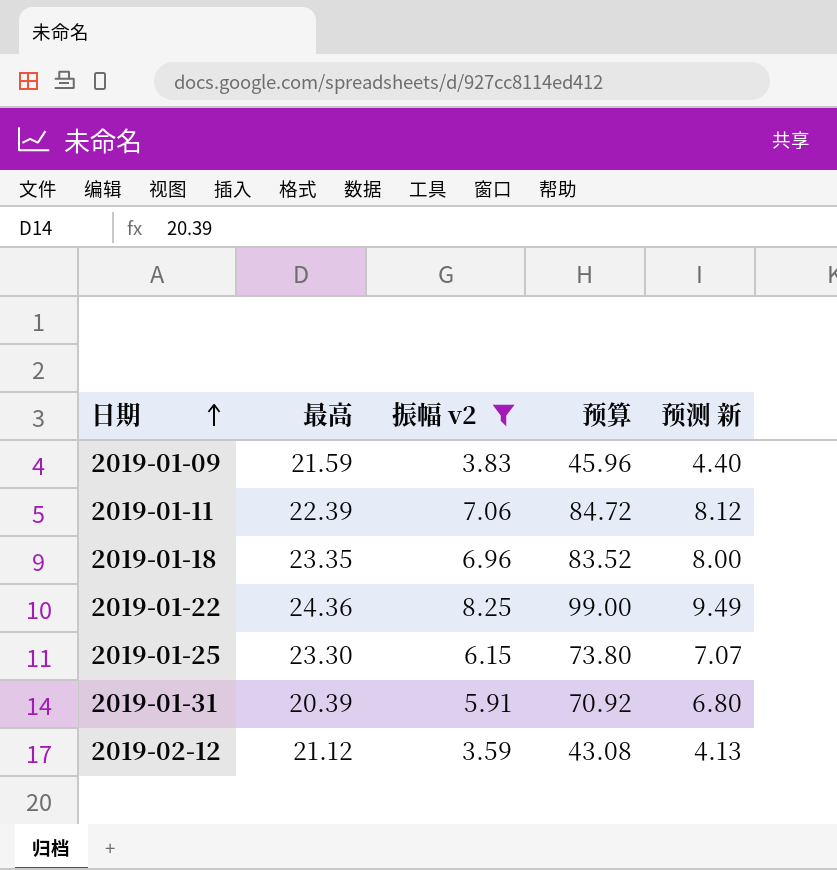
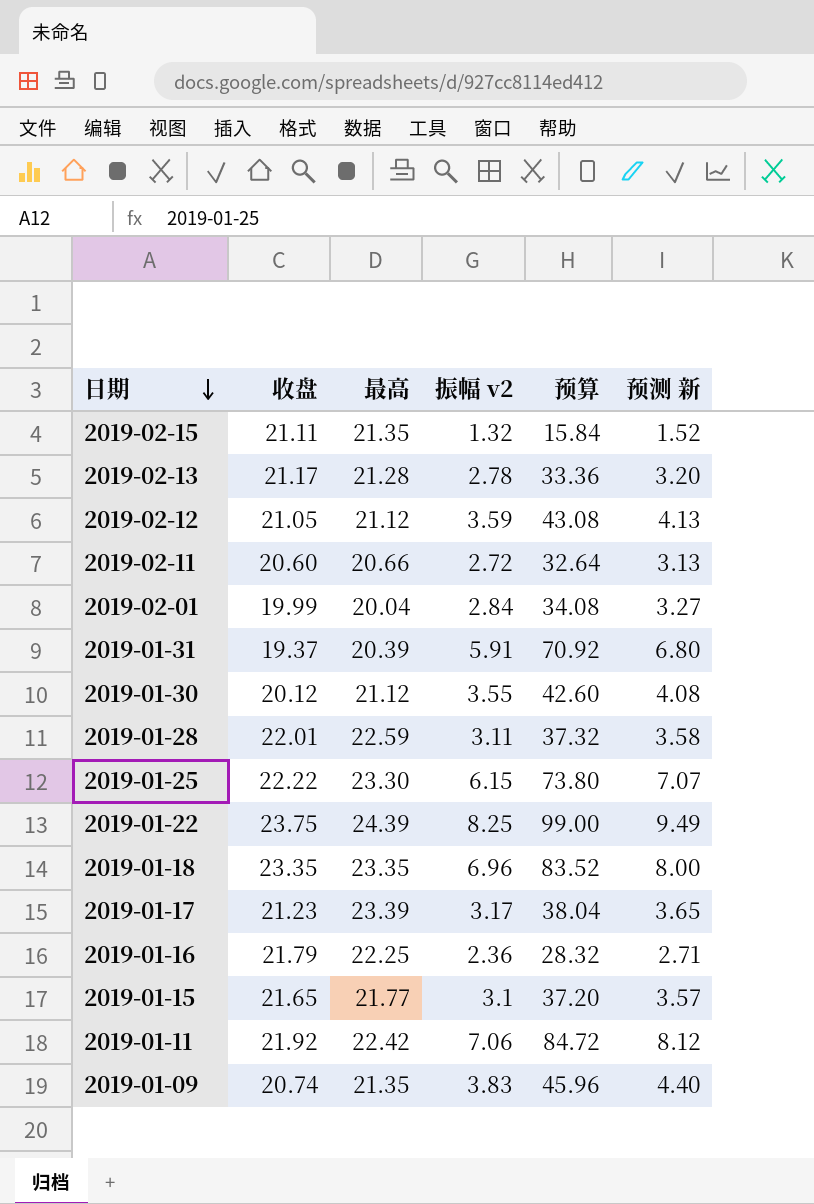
filter: 振幅 v2 >= 3.59 -> none
row order: 日期 ascending -> 日期 descending
column 收盘 | position: none -> 2
2019-01-22 | 最高: 24.36 -> 24.39
2019-01-11 | 最高: 22.39 -> 22.42
2019-01-09 | 最高: 21.59 -> 21.35

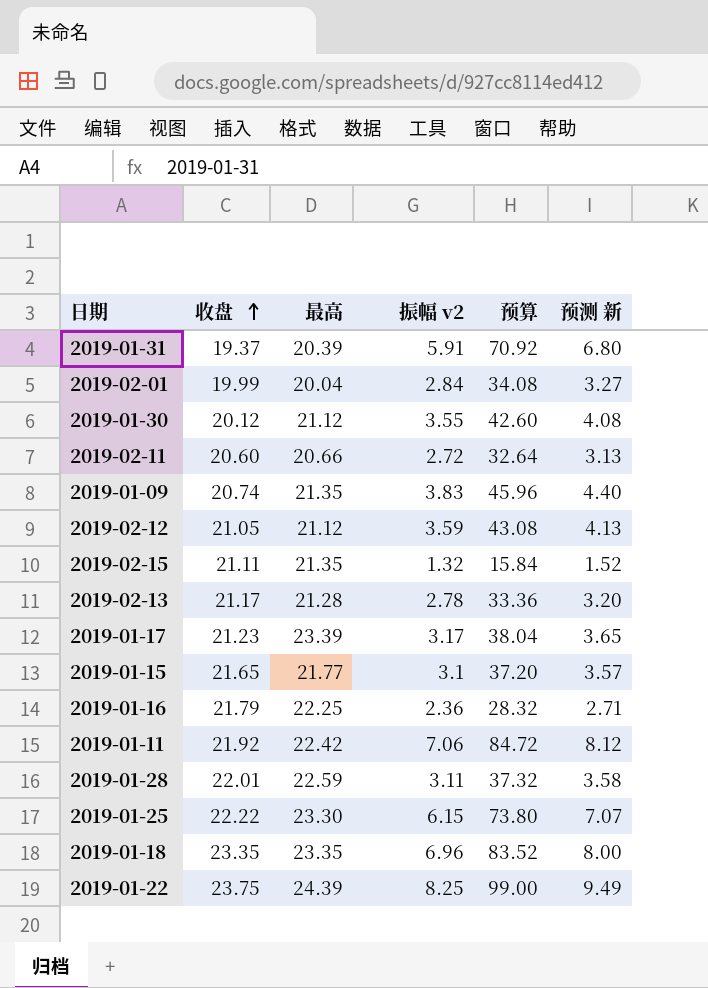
row order: 日期 descending -> 收盘 ascending

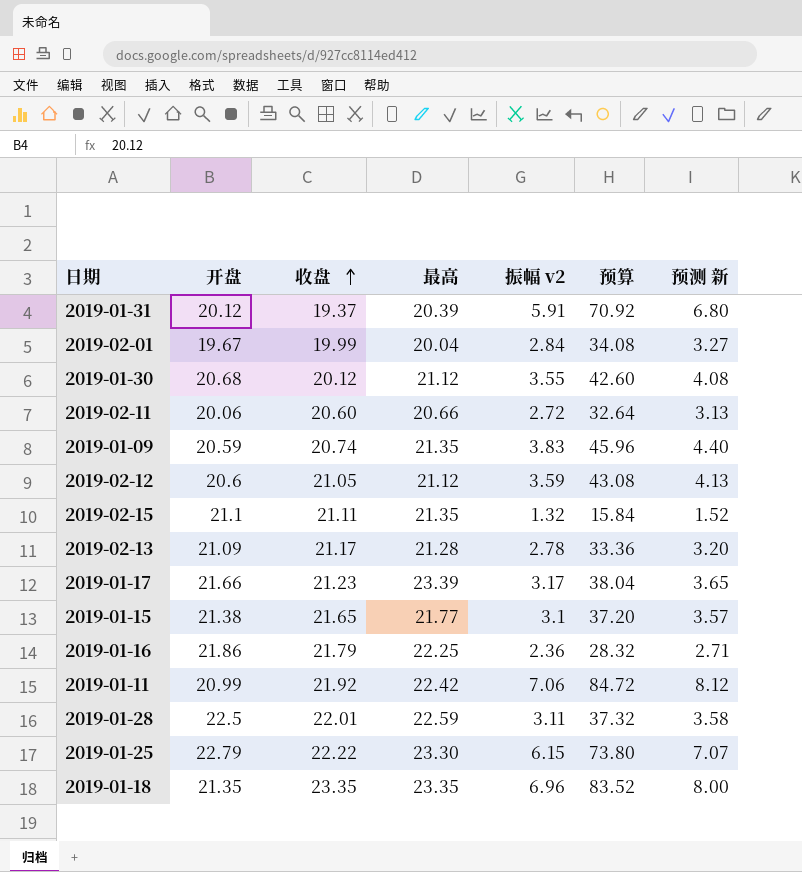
column 开盘 | position: none -> 2
row 2019-01-22: 23.75 | 24.39 | 8.25 | 99.00 | 9.49 -> none

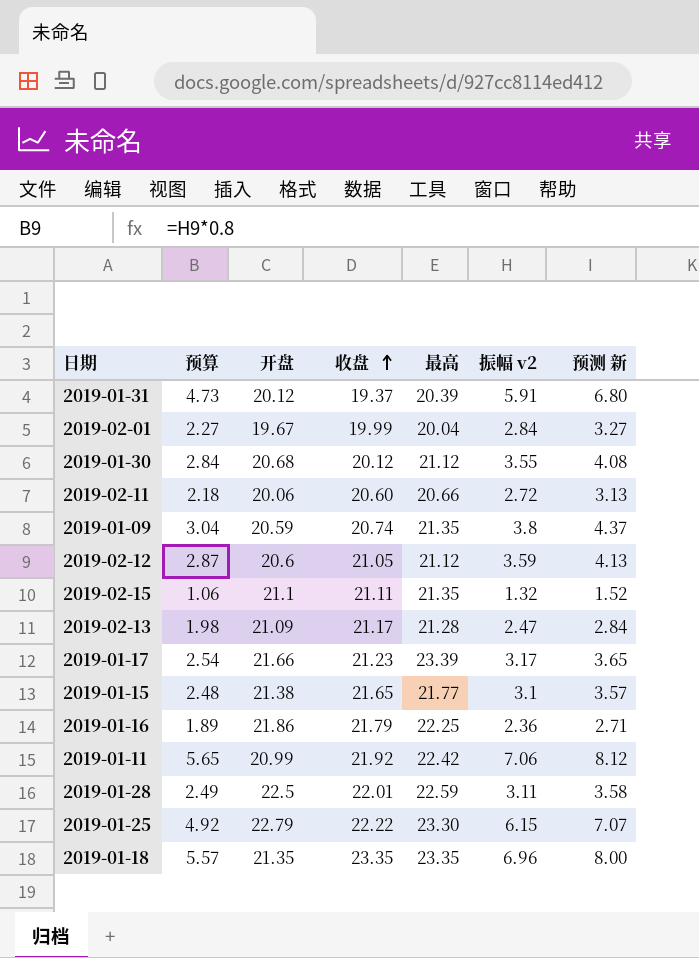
column 预算 | formula: [振幅 v2] * 12 -> [振幅 v2] * 0.8
column 预算 | position: 6 -> 2
2019-01-09 | 振幅 v2: 3.83 -> 3.8
2019-01-09 | 预测 新: 4.40 -> 4.37
2019-02-13 | 振幅 v2: 2.78 -> 2.47
2019-02-13 | 预测 新: 3.20 -> 2.84

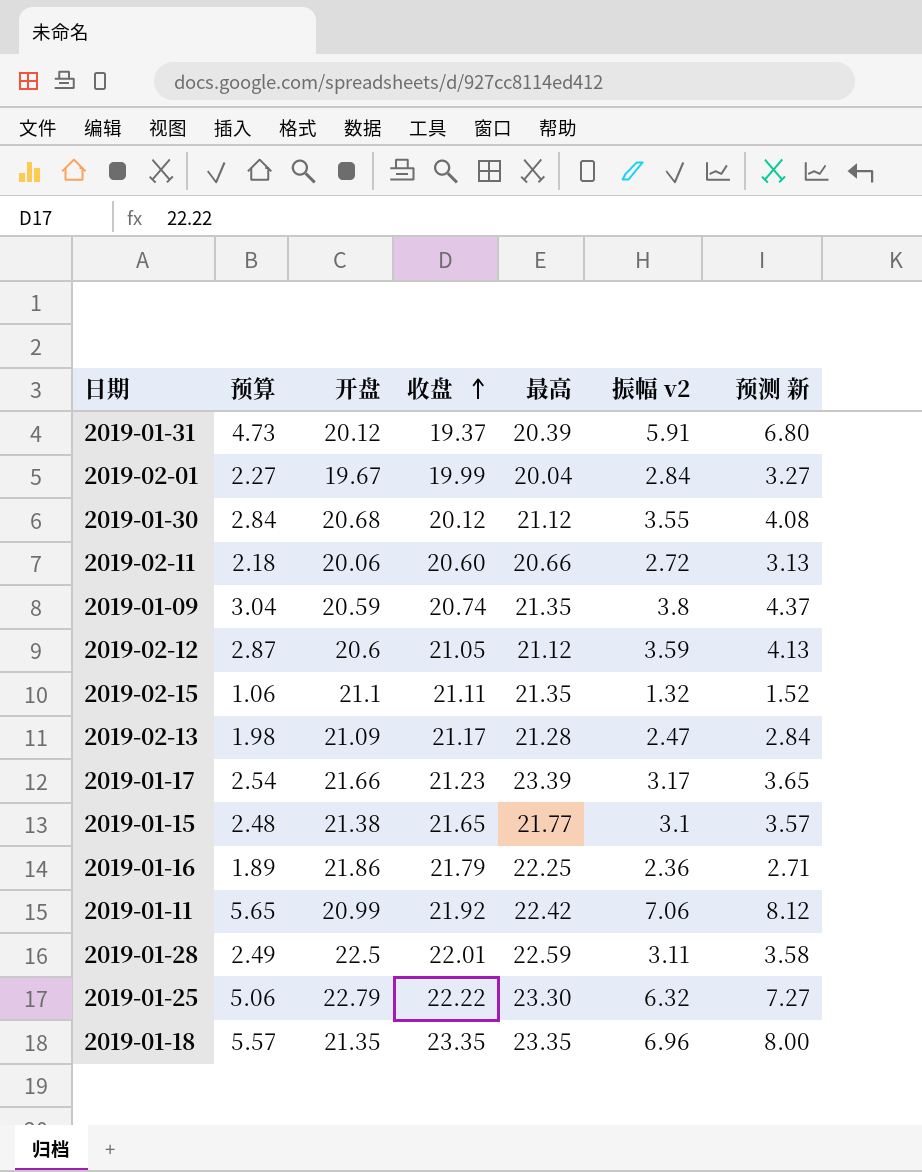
2019-01-25 | 预算: 4.92 -> 5.06
2019-01-25 | 振幅 v2: 6.15 -> 6.32
2019-01-25 | 预测 新: 7.07 -> 7.27

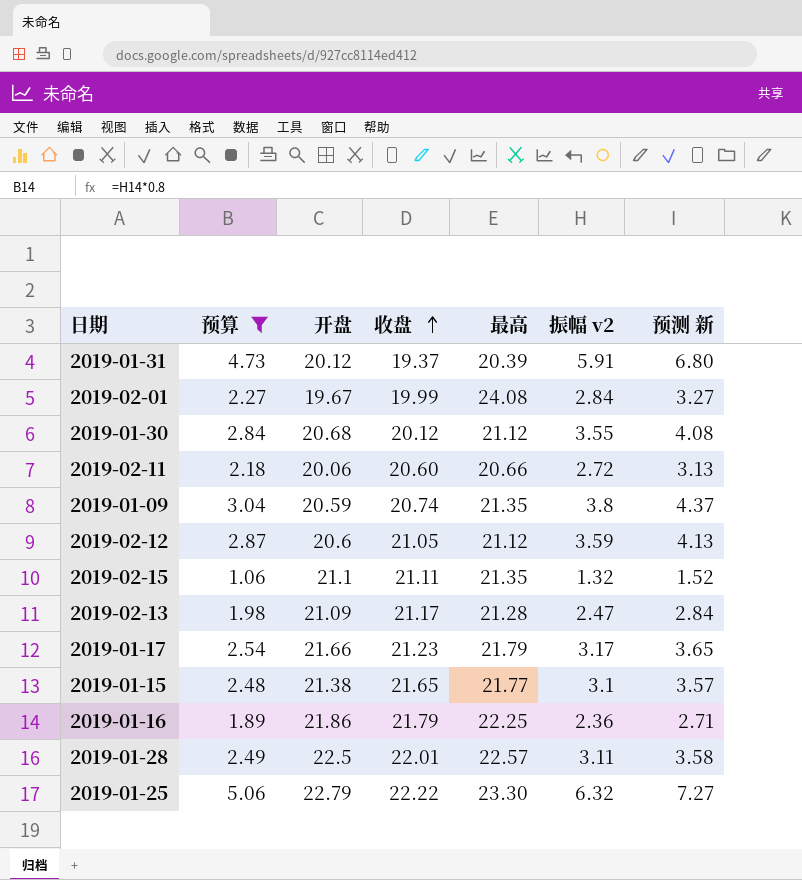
filter: none -> 预算 <= 5.06
2019-02-01 | 最高: 20.04 -> 24.08
2019-01-17 | 最高: 23.39 -> 21.79
2019-01-28 | 最高: 22.59 -> 22.57

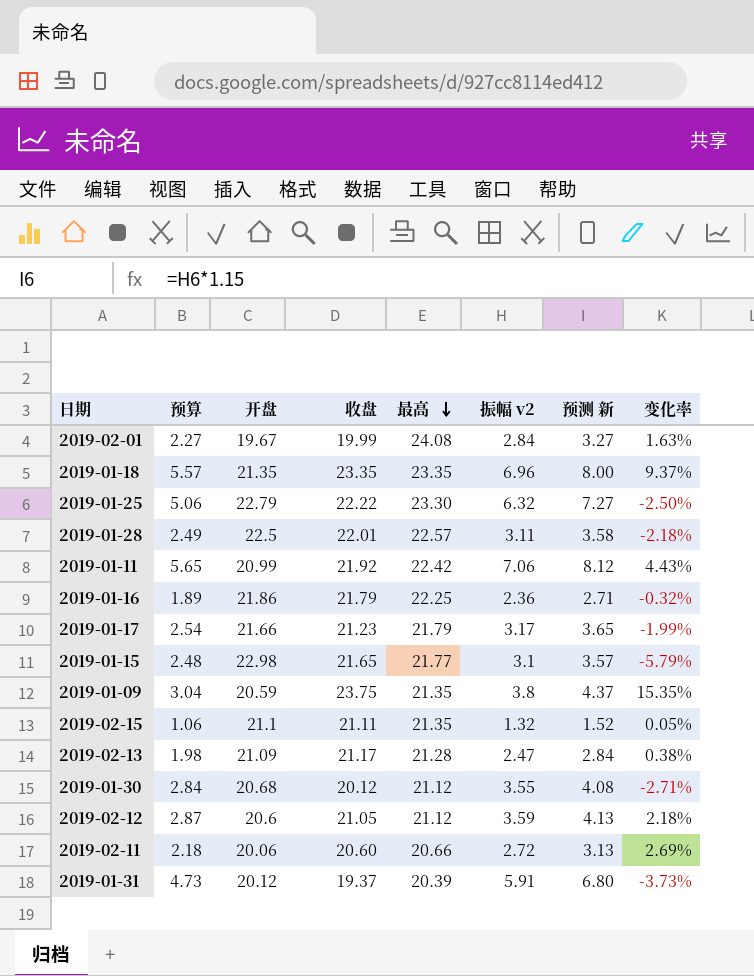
filter: 预算 <= 5.06 -> none
row order: 收盘 ascending -> 最高 descending
column 变化率 | formula: none -> ([收盘] - [开盘]) / [开盘]
2019-01-15 | 开盘: 21.38 -> 22.98
2019-01-09 | 收盘: 20.74 -> 23.75

